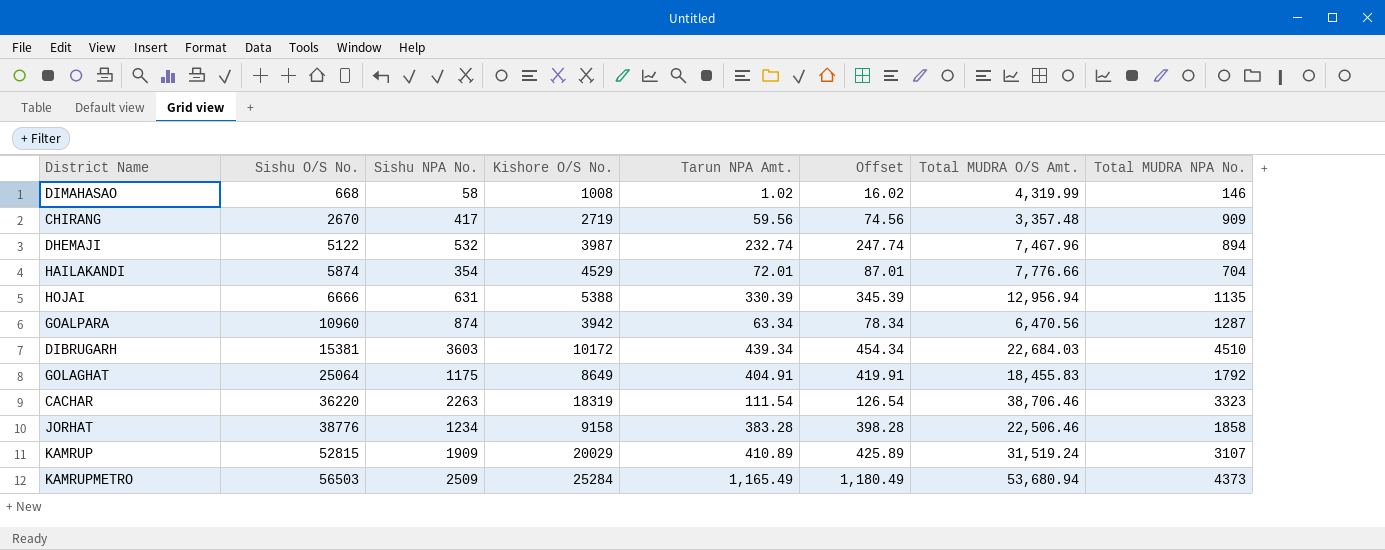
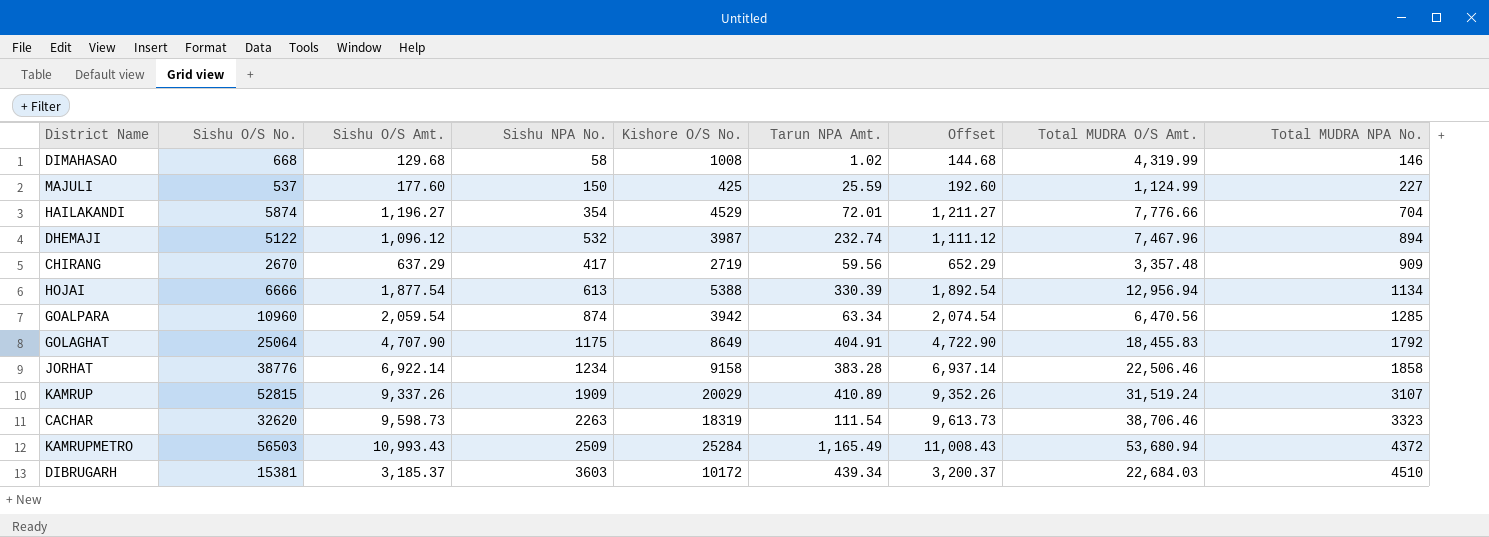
row order: Sishu O/S No. ascending -> Total MUDRA NPA No. ascending
column Sishu O/S Amt. | position: none -> 3
column Offset | formula: [Tarun NPA Amt.] + 15 -> [Sishu O/S Amt.] + 15
row MAJULI: none -> 537 | 177.60 | 150 | 425 | 25.59 | 192.60 | 1,124.99 | 227
HOJAI | Sishu NPA No.: 631 -> 613
HOJAI | Total MUDRA NPA No.: 1135 -> 1134
GOALPARA | Total MUDRA NPA No.: 1287 -> 1285
CACHAR | Sishu O/S No.: 36220 -> 32620
KAMRUPMETRO | Total MUDRA NPA No.: 4373 -> 4372

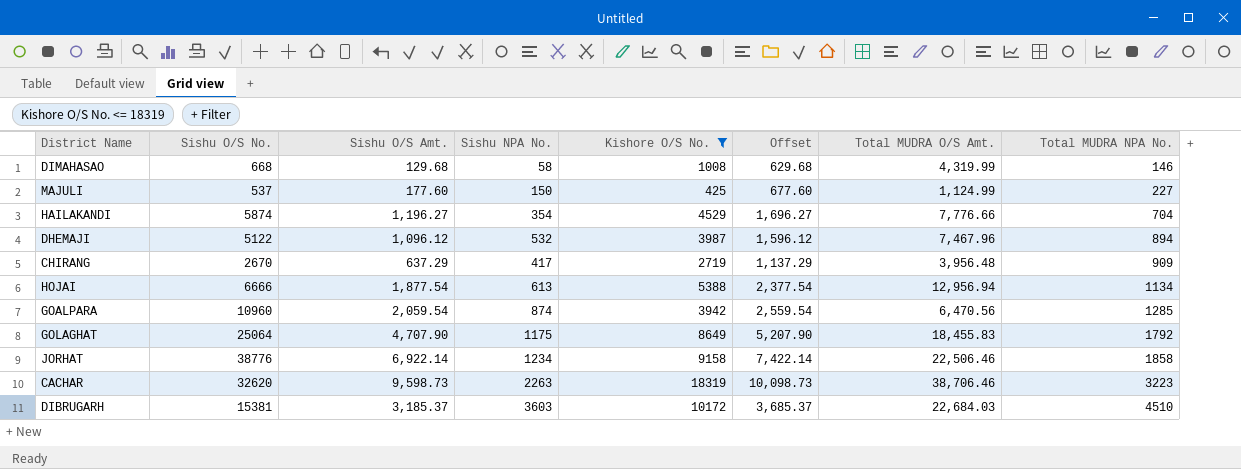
filter: none -> Kishore O/S No. <= 18319
column Tarun NPA Amt. | position: 6 -> none
column Offset | formula: [Sishu O/S Amt.] + 15 -> [Sishu O/S Amt.] + 500
CHIRANG | Total MUDRA O/S Amt.: 3,357.48 -> 3,956.48
CACHAR | Total MUDRA NPA No.: 3323 -> 3223

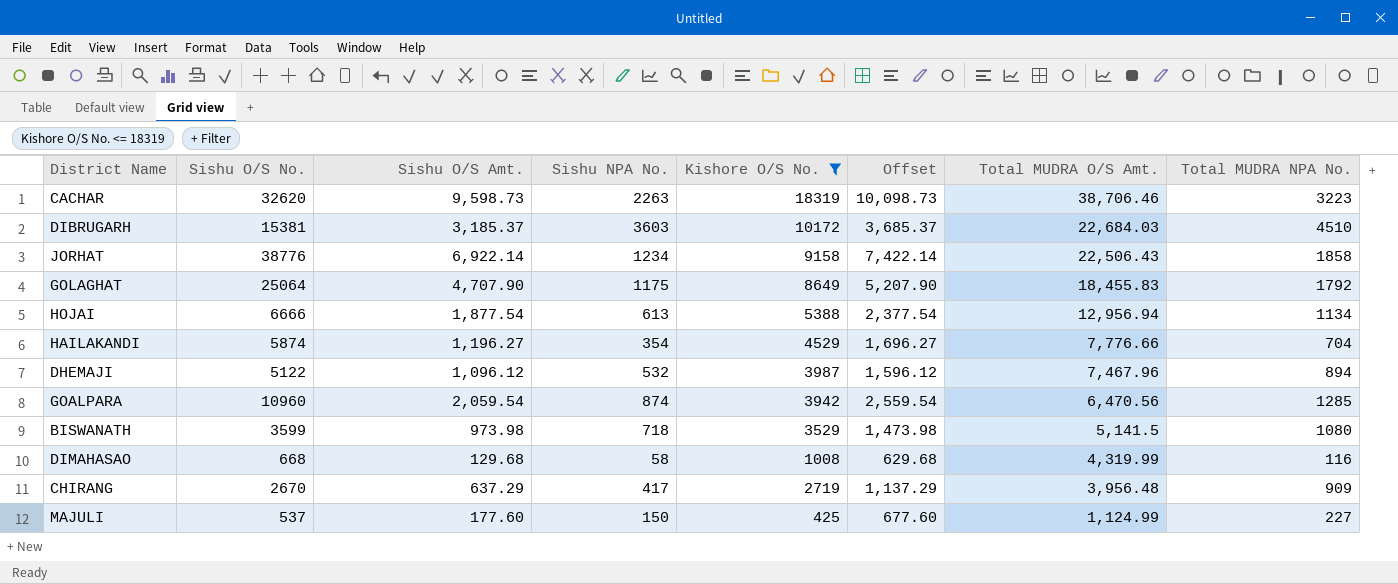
row order: Total MUDRA NPA No. ascending -> Total MUDRA O/S Amt. descending
JORHAT | Total MUDRA O/S Amt.: 22,506.46 -> 22,506.43
row BISWANATH: none -> 3599 | 973.98 | 718 | 3529 | 1,473.98 | 5,141.5 | 1080
DIMAHASAO | Total MUDRA NPA No.: 146 -> 116

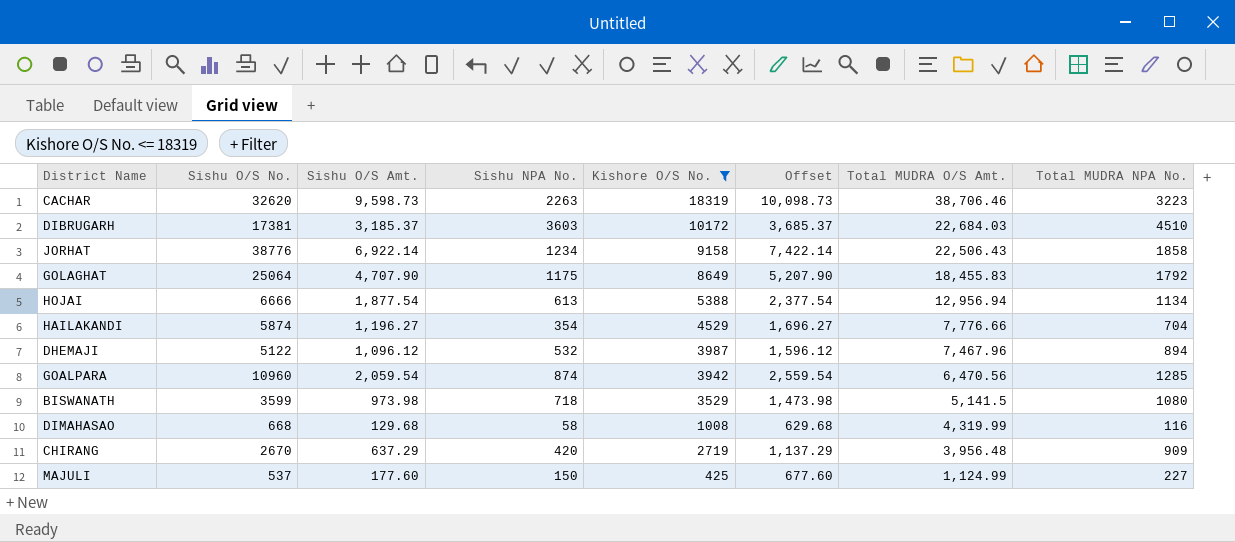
DIBRUGARH | Sishu O/S No.: 15381 -> 17381
CHIRANG | Sishu NPA No.: 417 -> 420

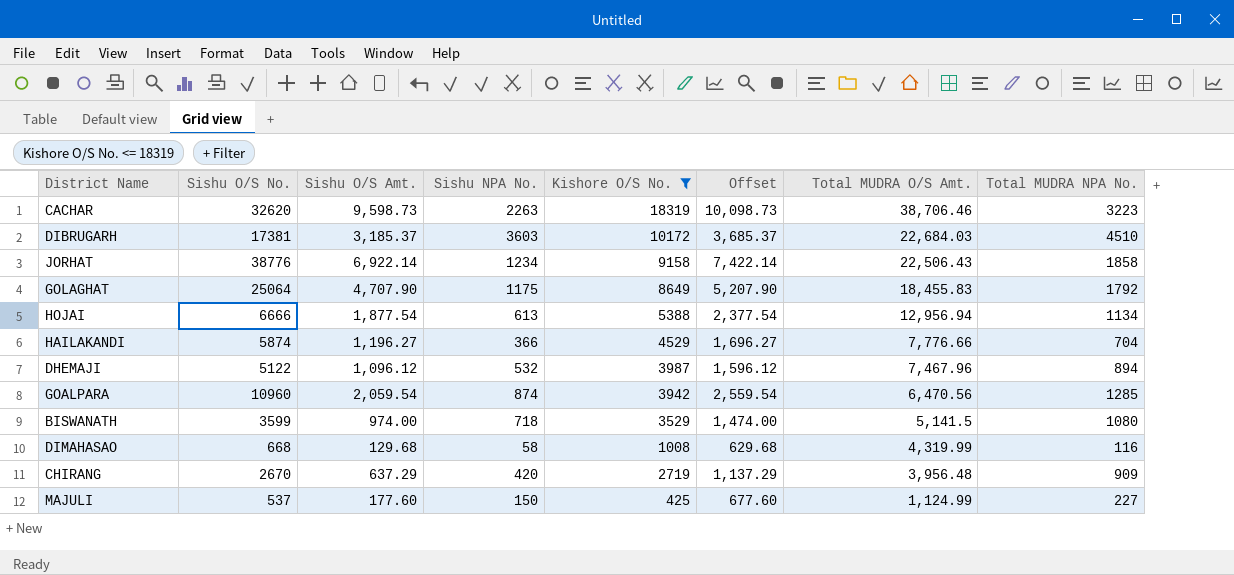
HAILAKANDI | Sishu NPA No.: 354 -> 366
BISWANATH | Sishu O/S Amt.: 973.98 -> 974.00
BISWANATH | Offset: 1,473.98 -> 1,474.00

